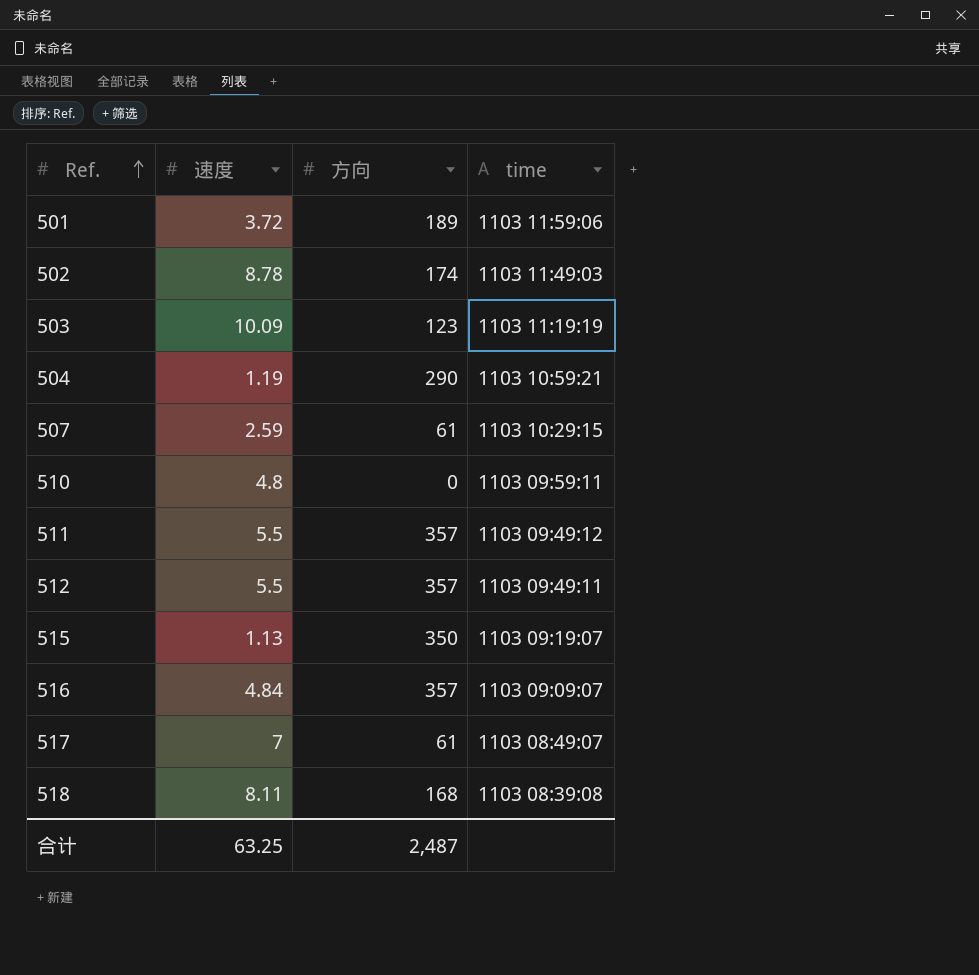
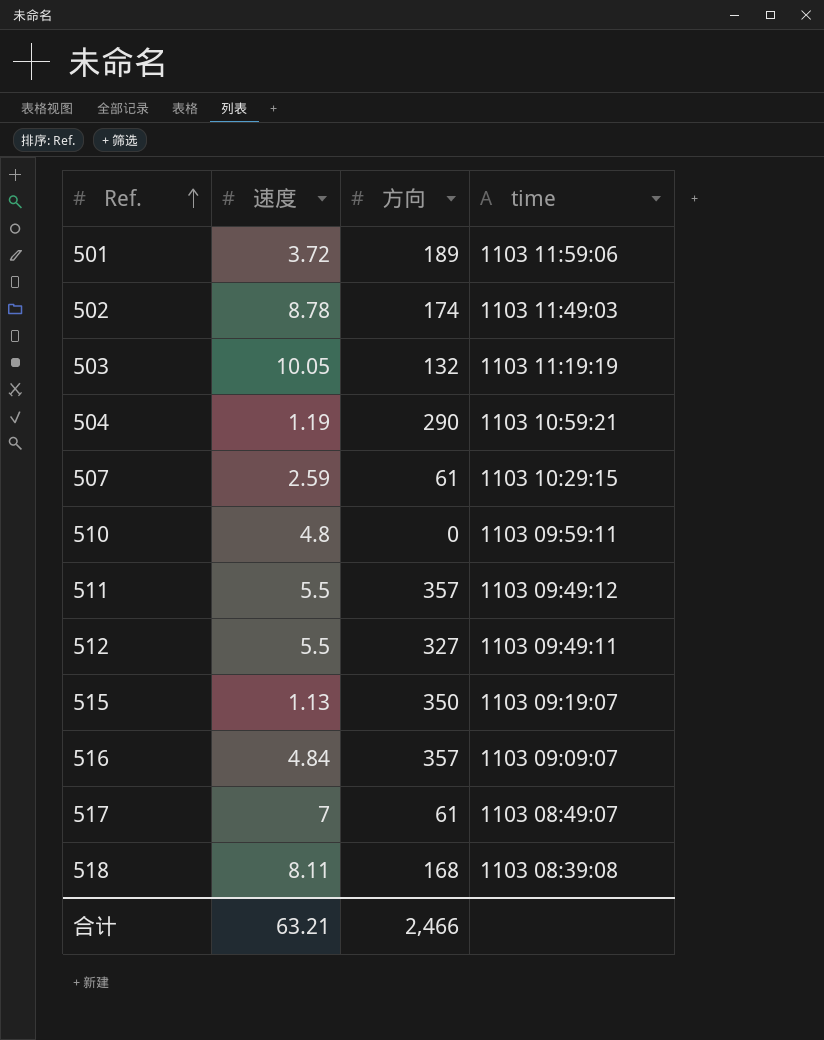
503 | 速度: 10.09 -> 10.05
503 | 方向: 123 -> 132
512 | 方向: 357 -> 327
合计 | 速度: 63.25 -> 63.21
合计 | 方向: 2,487 -> 2,466

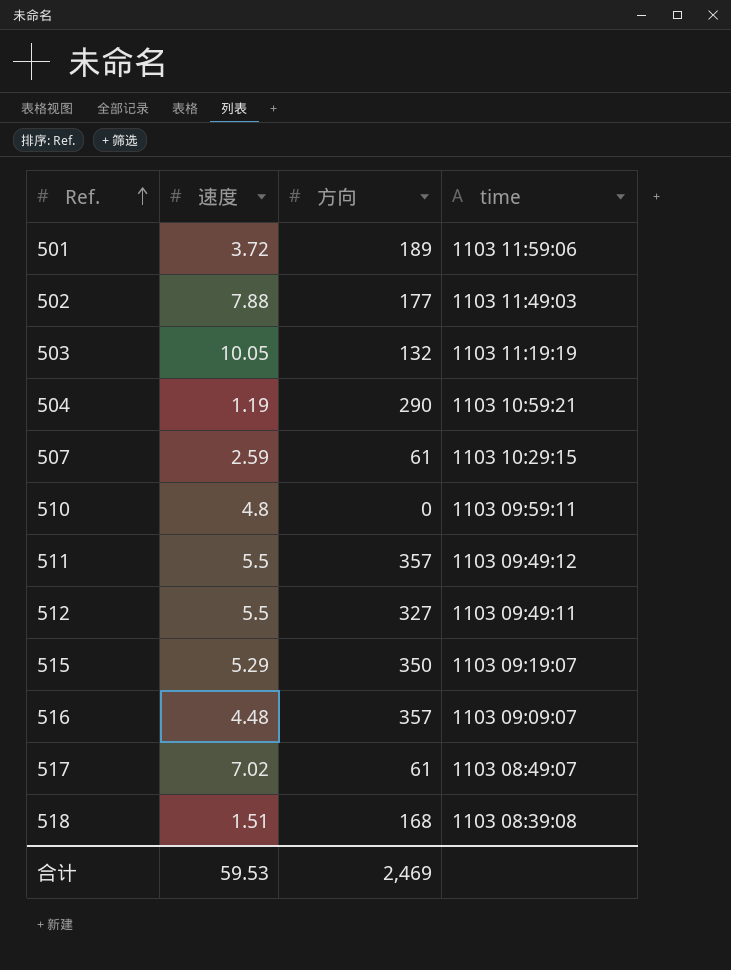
502 | 速度: 8.78 -> 7.88
502 | 方向: 174 -> 177
515 | 速度: 1.13 -> 5.29
516 | 速度: 4.84 -> 4.48
517 | 速度: 7 -> 7.02
518 | 速度: 8.11 -> 1.51
合计 | 速度: 63.21 -> 59.53
合计 | 方向: 2,466 -> 2,469

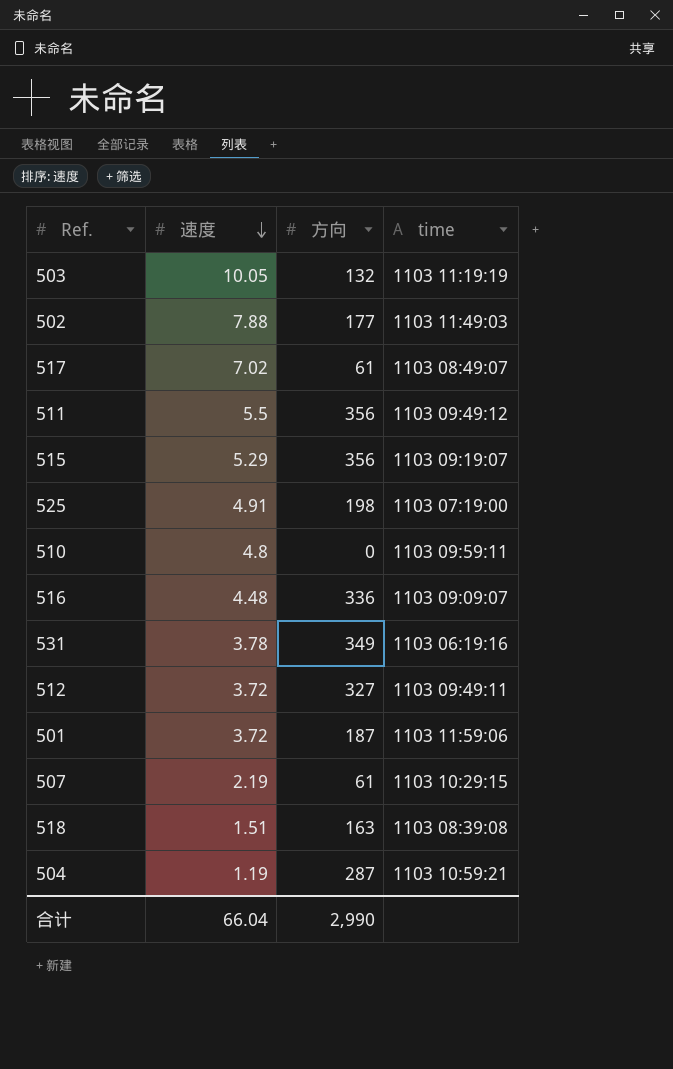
row order: Ref. ascending -> 速度 descending
511 | 方向: 357 -> 356
515 | 方向: 350 -> 356
row 525: none -> 4.91 | 198 | 1103 07:19:00
516 | 方向: 357 -> 336
row 531: none -> 3.78 | 349 | 1103 06:19:16
512 | 速度: 5.5 -> 3.72
501 | 方向: 189 -> 187
507 | 速度: 2.59 -> 2.19
518 | 方向: 168 -> 163
504 | 方向: 290 -> 287
合计 | 速度: 59.53 -> 66.04
合计 | 方向: 2,469 -> 2,990

